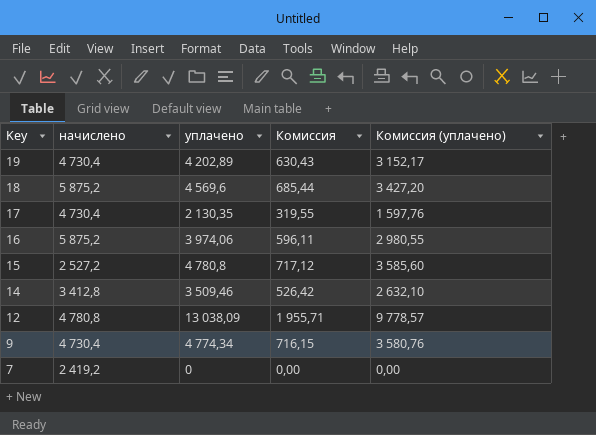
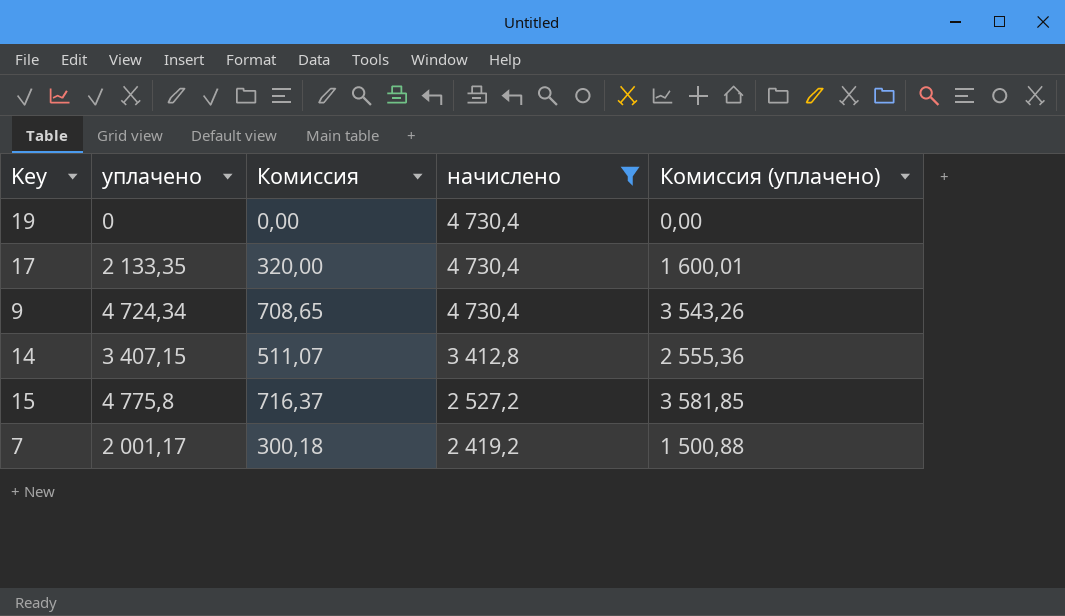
filter: none -> начислено <= 4 730,4
row order: Key descending -> начислено descending
column начислено | position: 2 -> 4
19 | уплачено: 4 202,89 -> 0
19 | Комиссия: 630,43 -> 0,00
19 | Комиссия (уплачено): 3 152,17 -> 0,00
17 | уплачено: 2 130,35 -> 2 133,35
17 | Комиссия: 319,55 -> 320,00
17 | Комиссия (уплачено): 1 597,76 -> 1 600,01
9 | уплачено: 4 774,34 -> 4 724,34
9 | Комиссия: 716,15 -> 708,65
9 | Комиссия (уплачено): 3 580,76 -> 3 543,26
14 | уплачено: 3 509,46 -> 3 407,15
14 | Комиссия: 526,42 -> 511,07
14 | Комиссия (уплачено): 2 632,10 -> 2 555,36
15 | уплачено: 4 780,8 -> 4 775,8
15 | Комиссия: 717,12 -> 716,37
15 | Комиссия (уплачено): 3 585,60 -> 3 581,85
7 | уплачено: 0 -> 2 001,17
7 | Комиссия: 0,00 -> 300,18
7 | Комиссия (уплачено): 0,00 -> 1 500,88

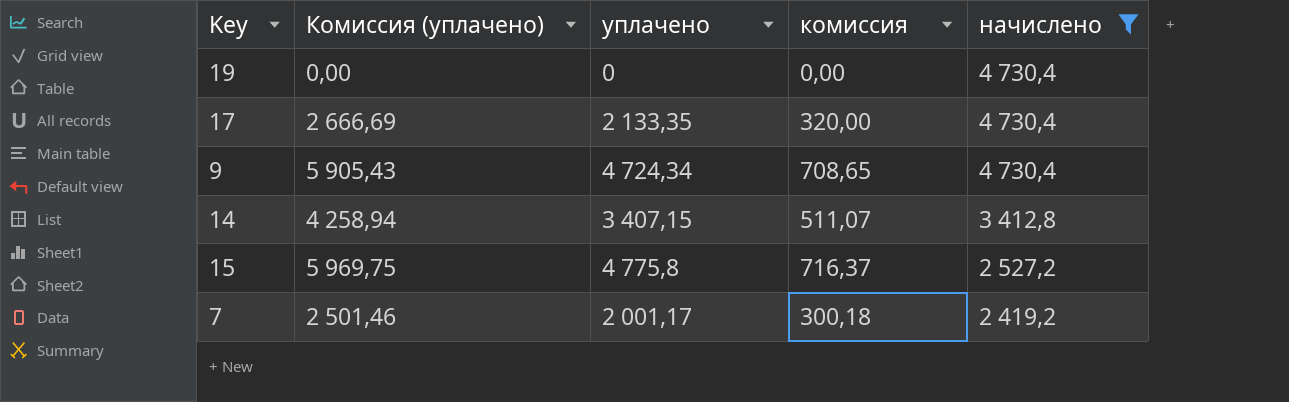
column Комиссия (уплачено) | formula: [уплачено] * 0,75 -> [уплачено] * 1,25
column Комиссия (уплачено) | position: 5 -> 2
column name: Комиссия -> комиссия

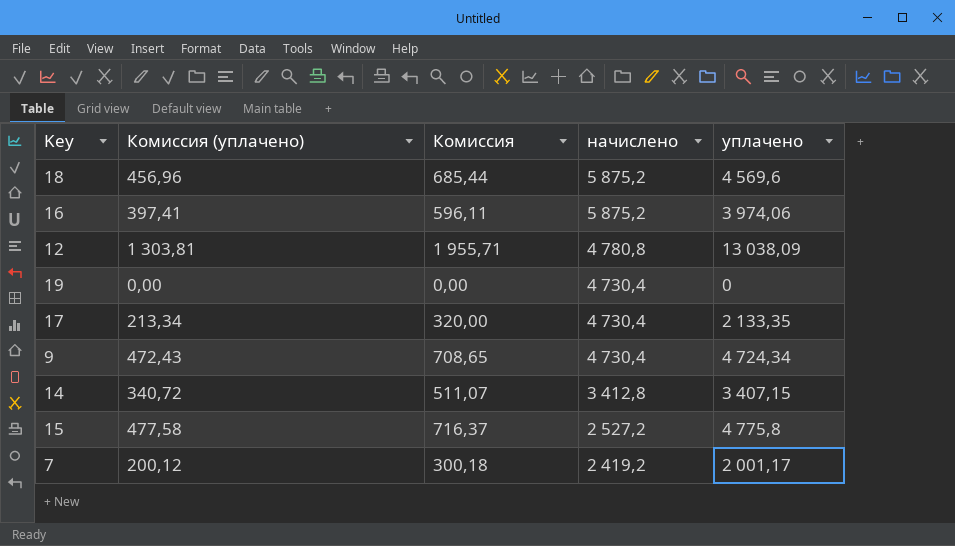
filter: начислено <= 4 730,4 -> none
column Комиссия (уплачено) | formula: [уплачено] * 1,25 -> [уплачено] * 0,1
column name: комиссия -> Комиссия
column уплачено | position: 3 -> 5

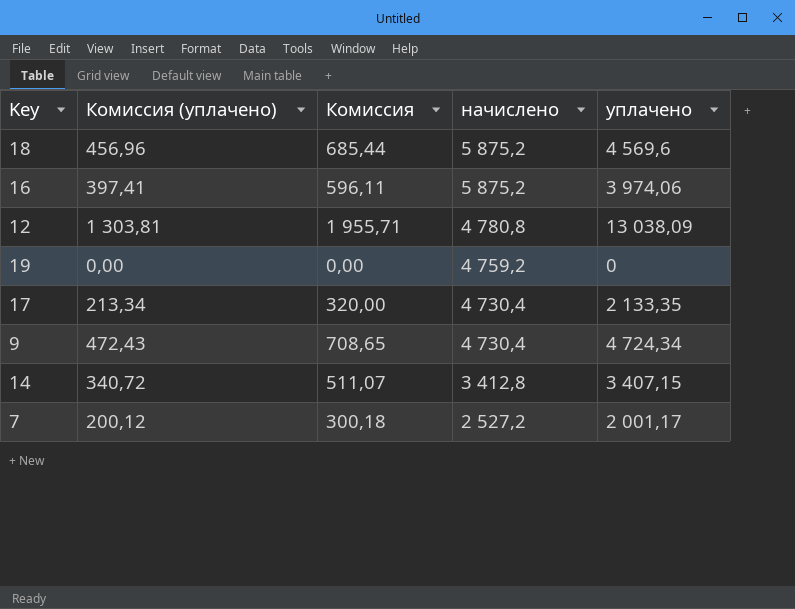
row 15: 477,58 | 716,37 | 2 527,2 | 4 775,8 -> none
19 | начислено: 4 730,4 -> 4 759,2
7 | начислено: 2 419,2 -> 2 527,2

